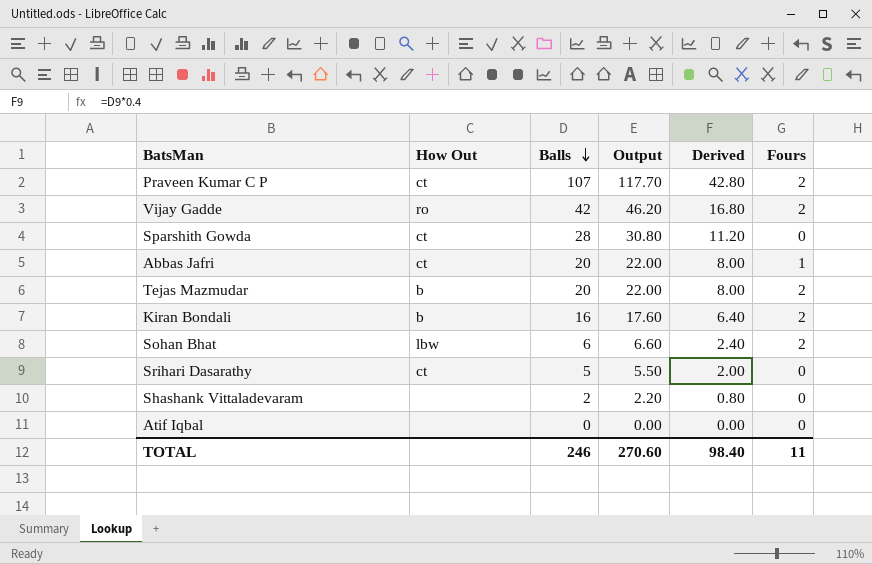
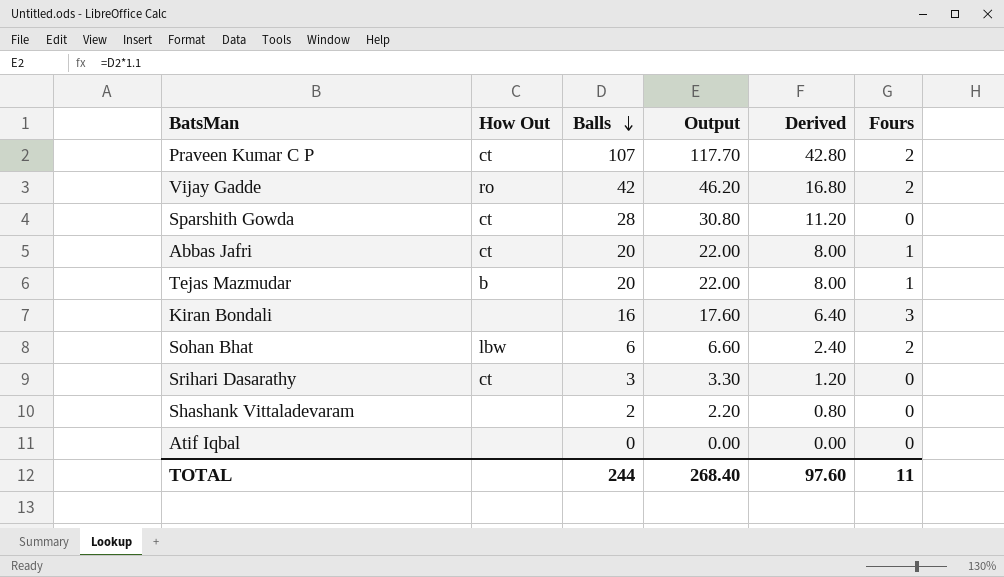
Tejas Mazmudar | Fours: 2 -> 1
Kiran Bondali | How Out: b -> none
Kiran Bondali | Fours: 2 -> 3
Srihari Dasarathy | Balls: 5 -> 3
Srihari Dasarathy | Output: 5.50 -> 3.30
Srihari Dasarathy | Derived: 2.00 -> 1.20
TOTAL | Balls: 246 -> 244
TOTAL | Output: 270.60 -> 268.40
TOTAL | Derived: 98.40 -> 97.60

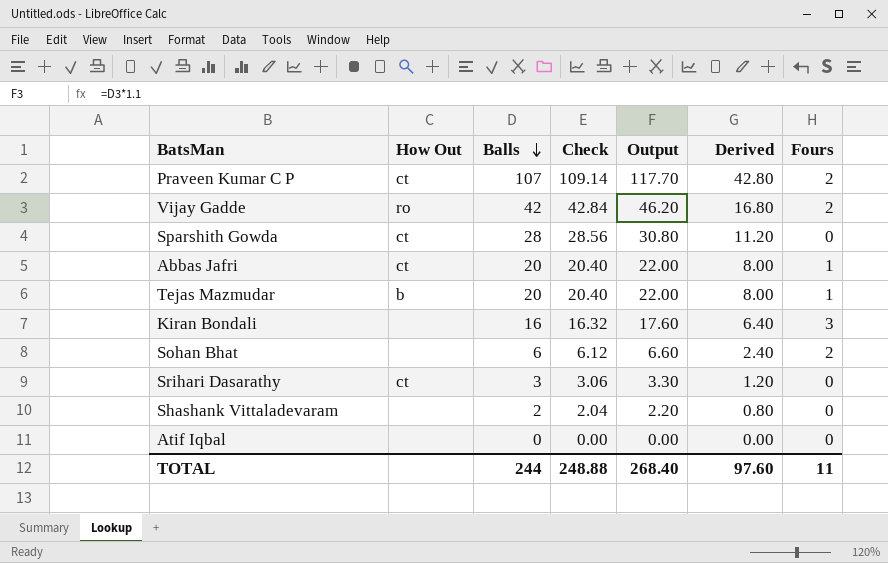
column Check | formula: none -> [Balls] * 1.02
Sohan Bhat | How Out: lbw -> none

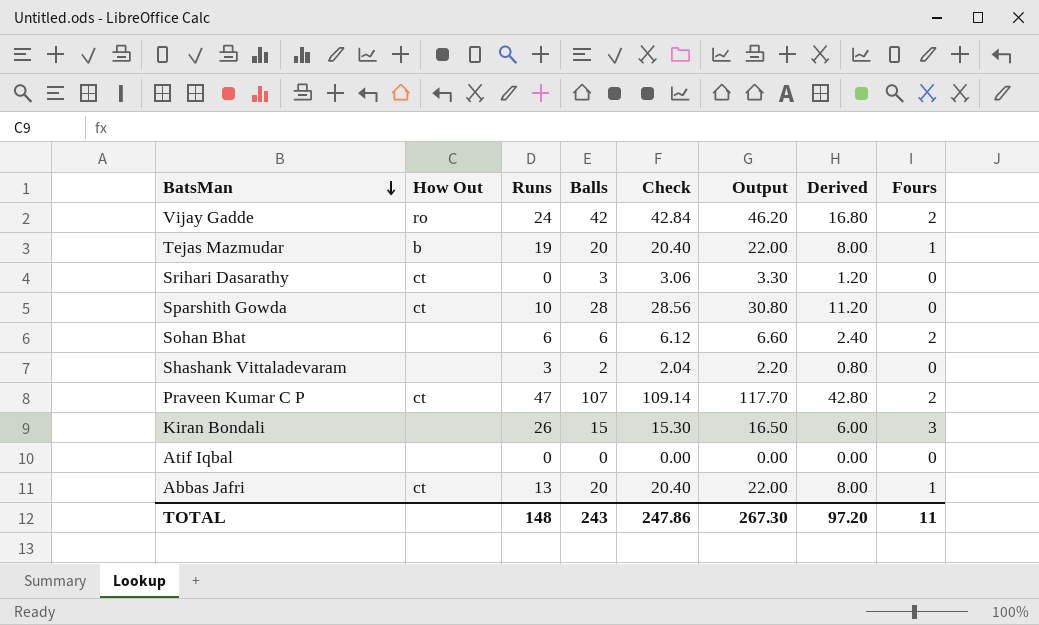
row order: Balls descending -> BatsMan descending
column Runs | position: none -> 3
Kiran Bondali | Balls: 16 -> 15
Kiran Bondali | Check: 16.32 -> 15.30
Kiran Bondali | Output: 17.60 -> 16.50
Kiran Bondali | Derived: 6.40 -> 6.00
TOTAL | Balls: 244 -> 243
TOTAL | Check: 248.88 -> 247.86
TOTAL | Output: 268.40 -> 267.30
TOTAL | Derived: 97.60 -> 97.20

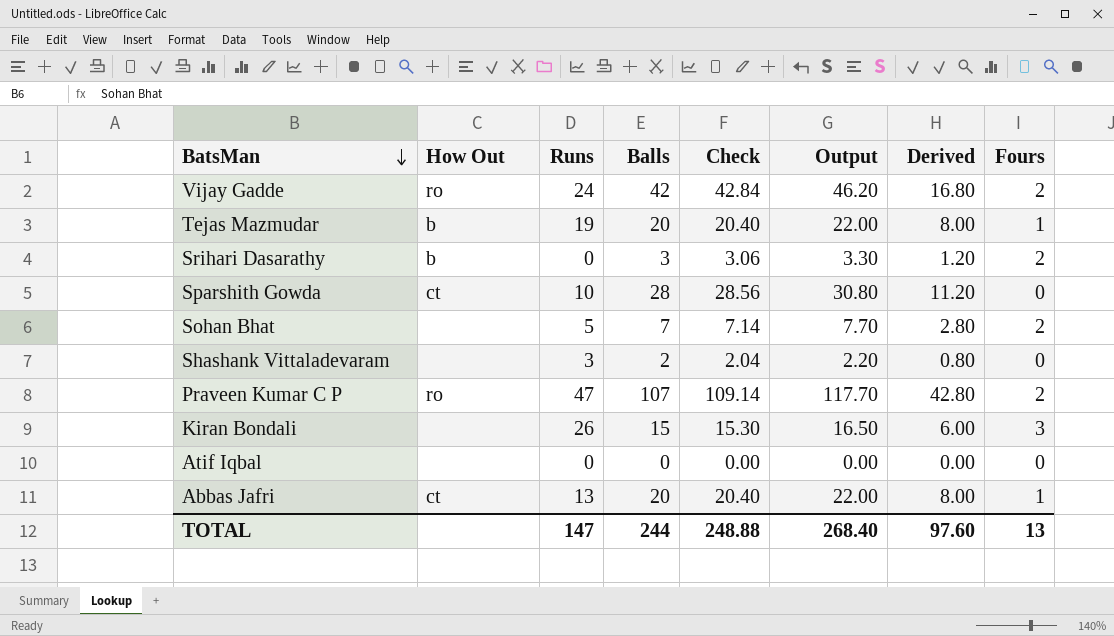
Srihari Dasarathy | How Out: ct -> b
Srihari Dasarathy | Fours: 0 -> 2
Sohan Bhat | Runs: 6 -> 5
Sohan Bhat | Balls: 6 -> 7
Sohan Bhat | Check: 6.12 -> 7.14
Sohan Bhat | Output: 6.60 -> 7.70
Sohan Bhat | Derived: 2.40 -> 2.80
Praveen Kumar C P | How Out: ct -> ro
TOTAL | Runs: 148 -> 147
TOTAL | Balls: 243 -> 244
TOTAL | Check: 247.86 -> 248.88
TOTAL | Output: 267.30 -> 268.40
TOTAL | Derived: 97.20 -> 97.60
TOTAL | Fours: 11 -> 13

